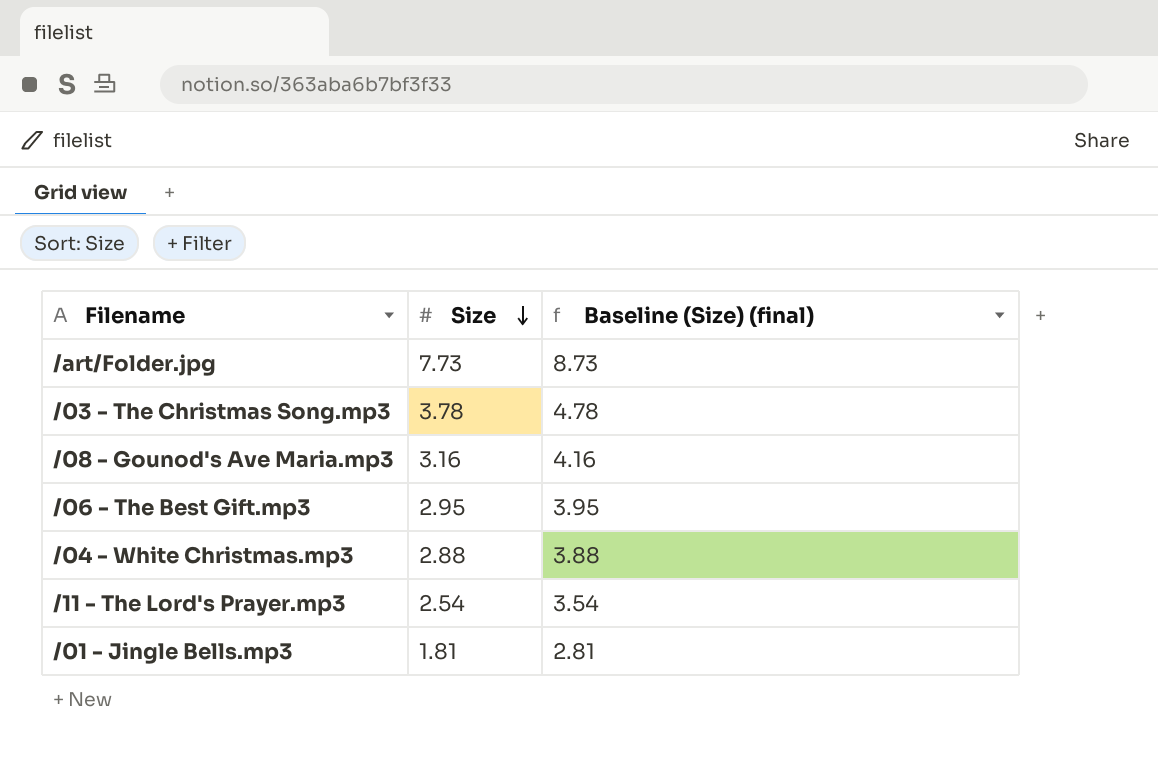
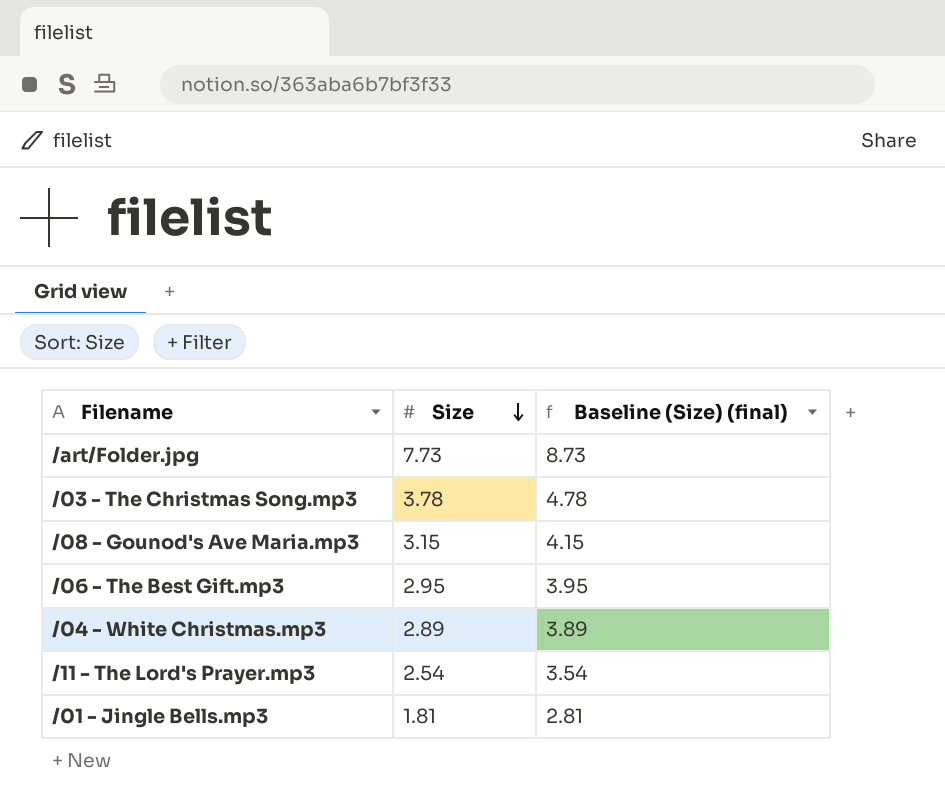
/08 - Gounod's Ave Maria.mp3 | Size: 3.16 -> 3.15
/08 - Gounod's Ave Maria.mp3 | Baseline (Size) (final): 4.16 -> 4.15
/04 - White Christmas.mp3 | Size: 2.88 -> 2.89
/04 - White Christmas.mp3 | Baseline (Size) (final): 3.88 -> 3.89

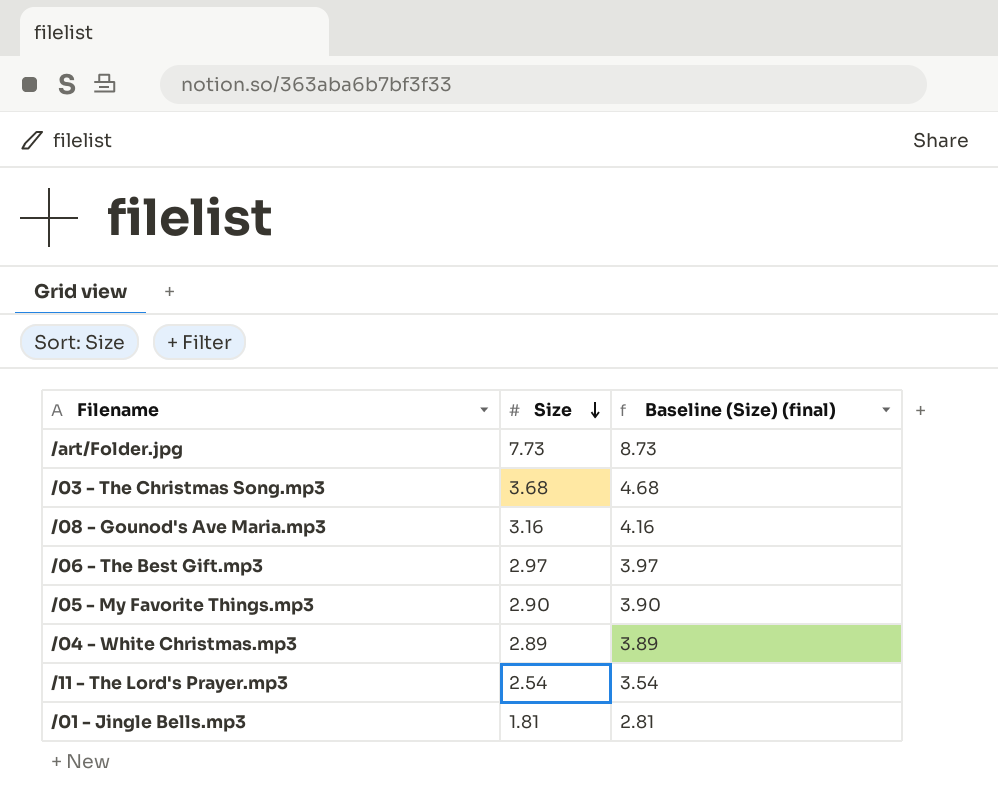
/03 - The Christmas Song.mp3 | Size: 3.78 -> 3.68
/03 - The Christmas Song.mp3 | Baseline (Size) (final): 4.78 -> 4.68
/08 - Gounod's Ave Maria.mp3 | Size: 3.15 -> 3.16
/08 - Gounod's Ave Maria.mp3 | Baseline (Size) (final): 4.15 -> 4.16
/06 - The Best Gift.mp3 | Size: 2.95 -> 2.97
/06 - The Best Gift.mp3 | Baseline (Size) (final): 3.95 -> 3.97
row /05 - My Favorite Things.mp3: none -> 2.90 | 3.90

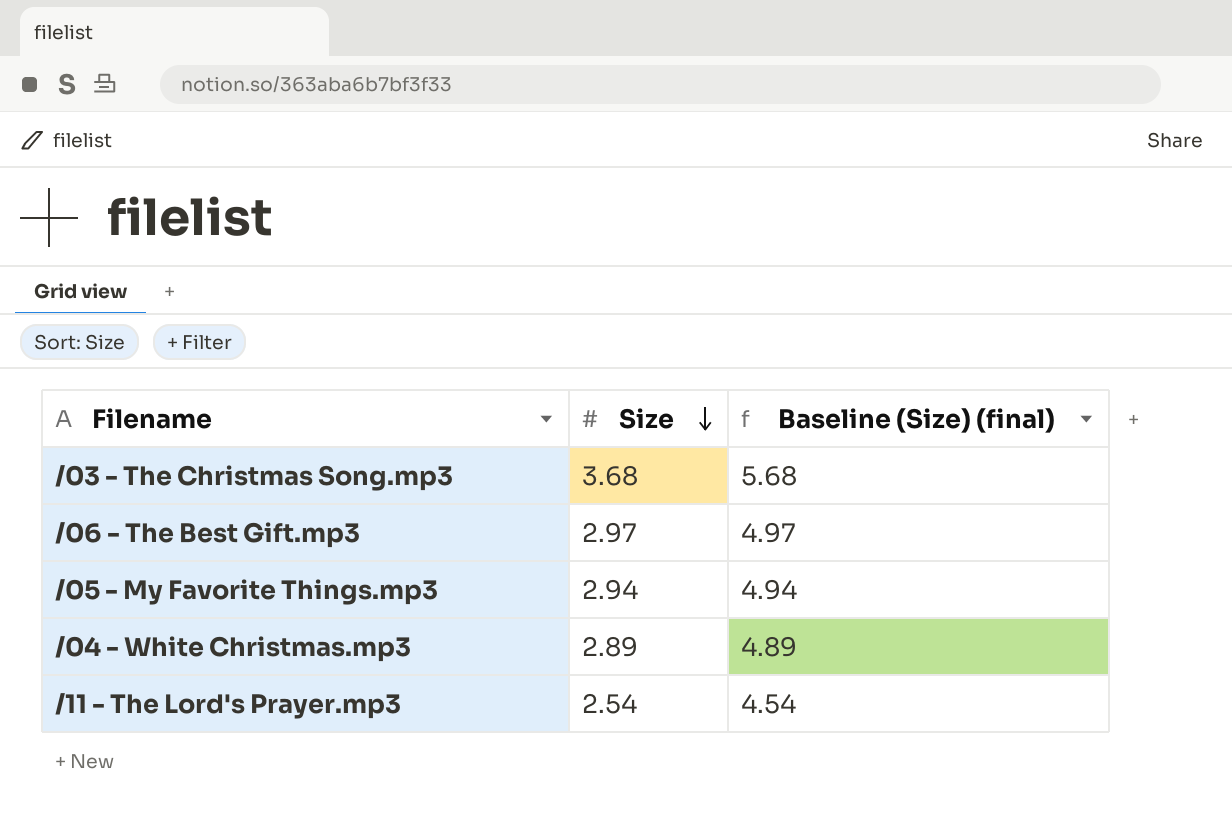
column Baseline (Size) (final) | formula: [Size] + 1 -> [Size] + 2
row /art/Folder.jpg: 7.73 | 8.73 -> none
row /08 - Gounod's Ave Maria.mp3: 3.16 | 4.16 -> none
row /01 - Jingle Bells.mp3: 1.81 | 2.81 -> none
/05 - My Favorite Things.mp3 | Size: 2.90 -> 2.94

